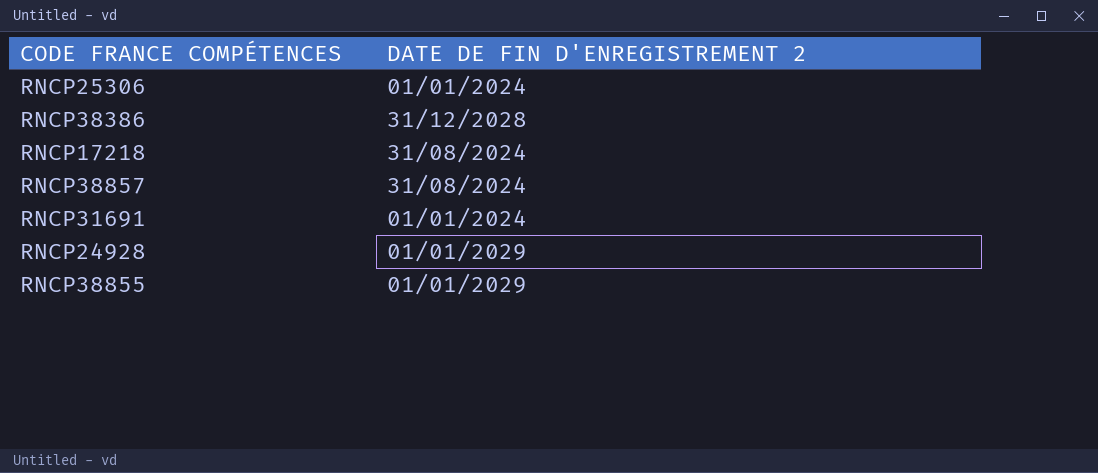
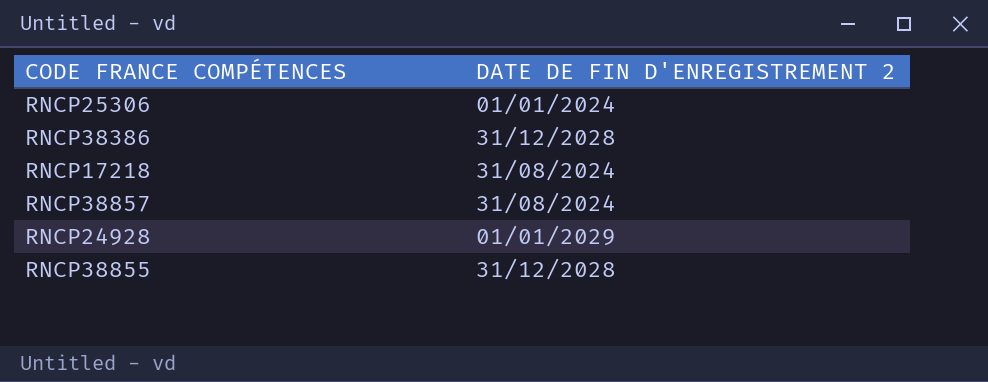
row RNCP31691: 01/01/2024 -> none
RNCP38855 | DATE DE FIN D'ENREGISTREMENT 2: 01/01/2029 -> 31/12/2028

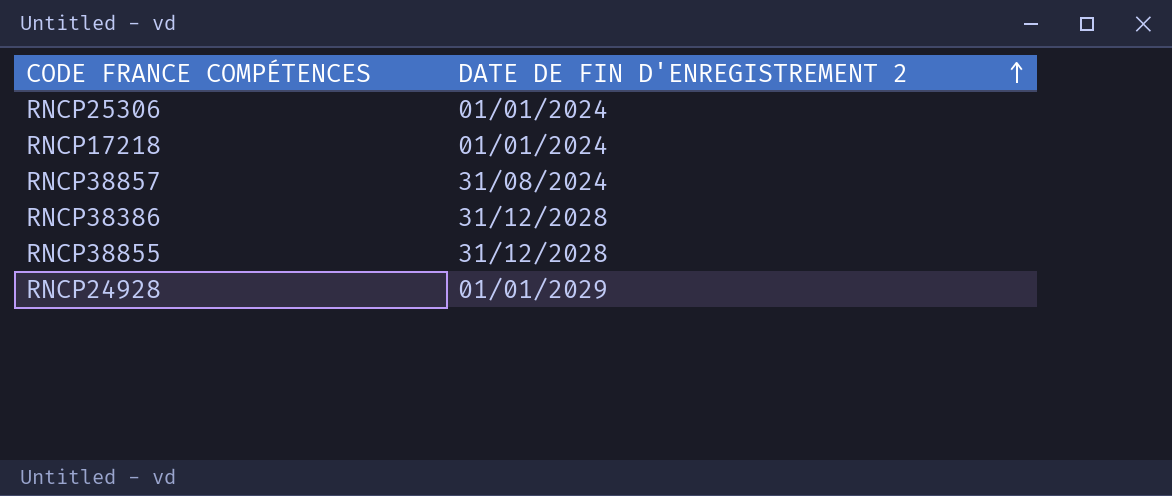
row order: none -> DATE DE FIN D'ENREGISTREMENT 2 ascending
RNCP17218 | DATE DE FIN D'ENREGISTREMENT 2: 31/08/2024 -> 01/01/2024

